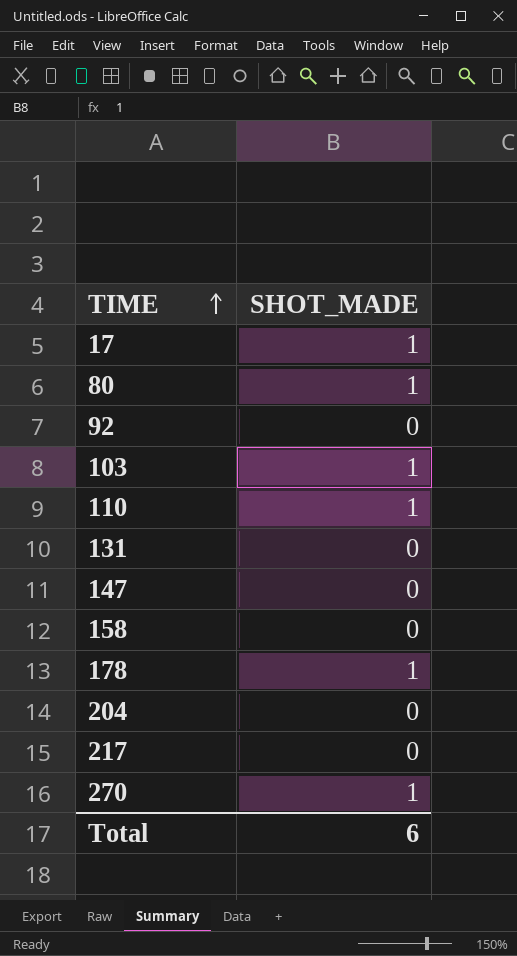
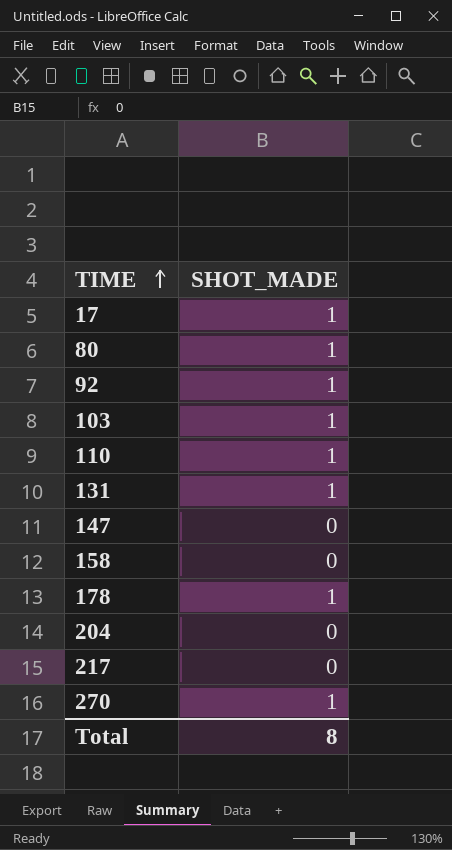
92 | SHOT_MADE: 0 -> 1
131 | SHOT_MADE: 0 -> 1
Total | SHOT_MADE: 6 -> 8

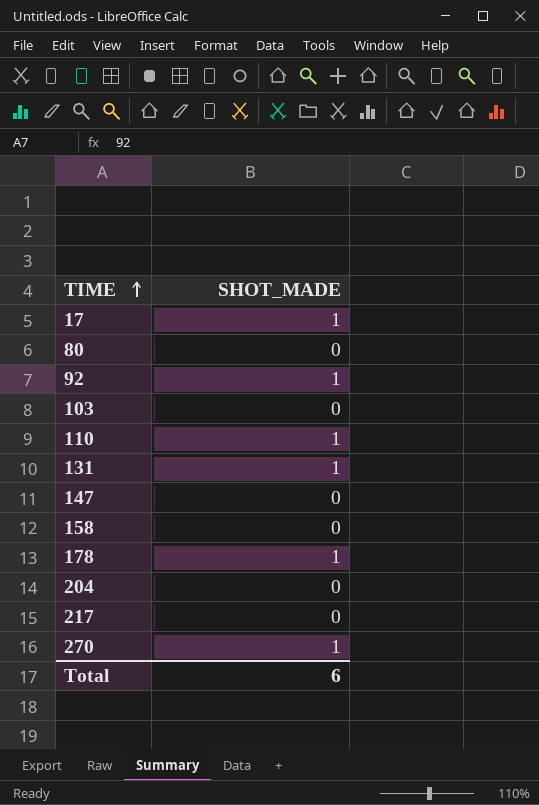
80 | SHOT_MADE: 1 -> 0
103 | SHOT_MADE: 1 -> 0
Total | SHOT_MADE: 8 -> 6

